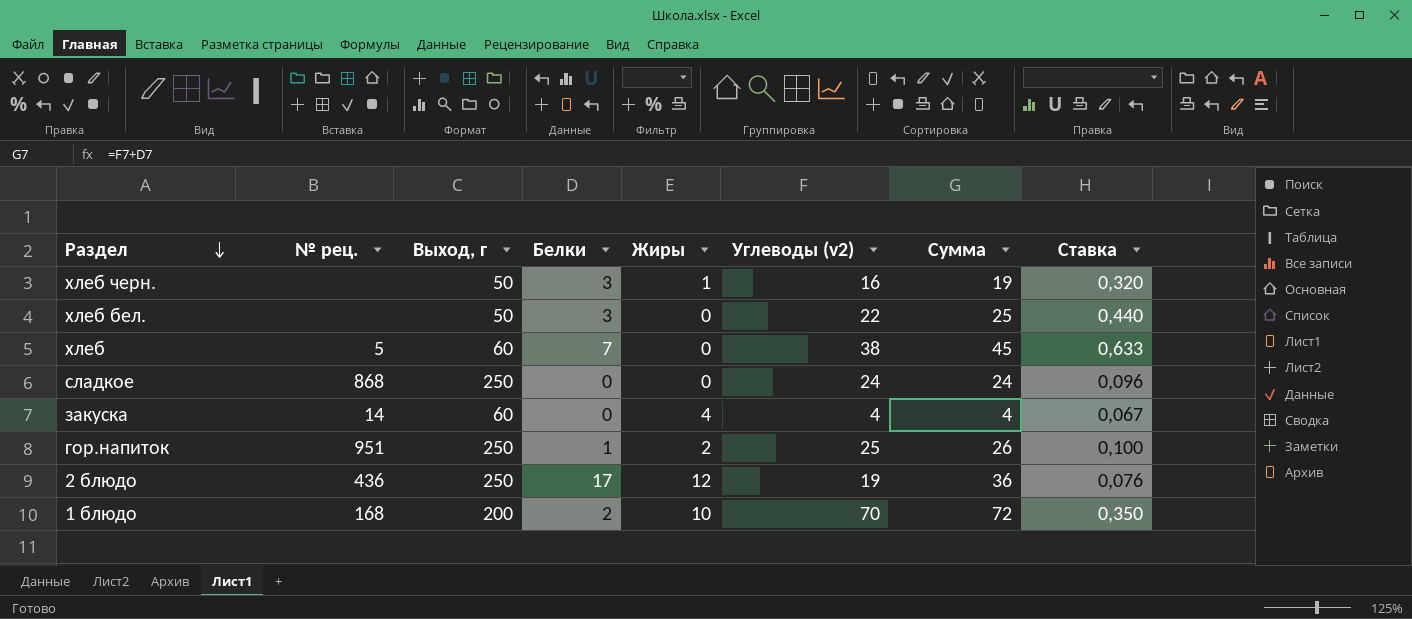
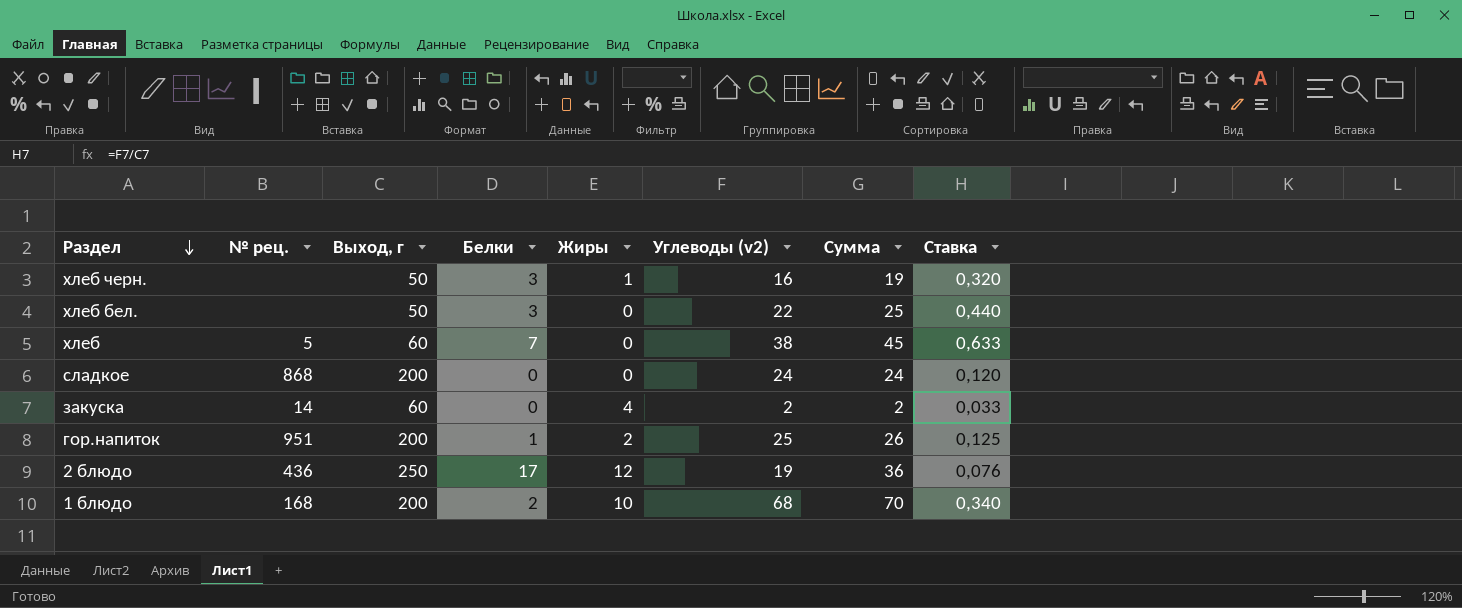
сладкое | Выход, г: 250 -> 200
сладкое | Ставка: 0,096 -> 0,120
закуска | Углеводы (v2): 4 -> 2
закуска | Сумма: 4 -> 2
закуска | Ставка: 0,067 -> 0,033
гор.напиток | Выход, г: 250 -> 200
гор.напиток | Ставка: 0,100 -> 0,125
1 блюдо | Углеводы (v2): 70 -> 68
1 блюдо | Сумма: 72 -> 70
1 блюдо | Ставка: 0,350 -> 0,340

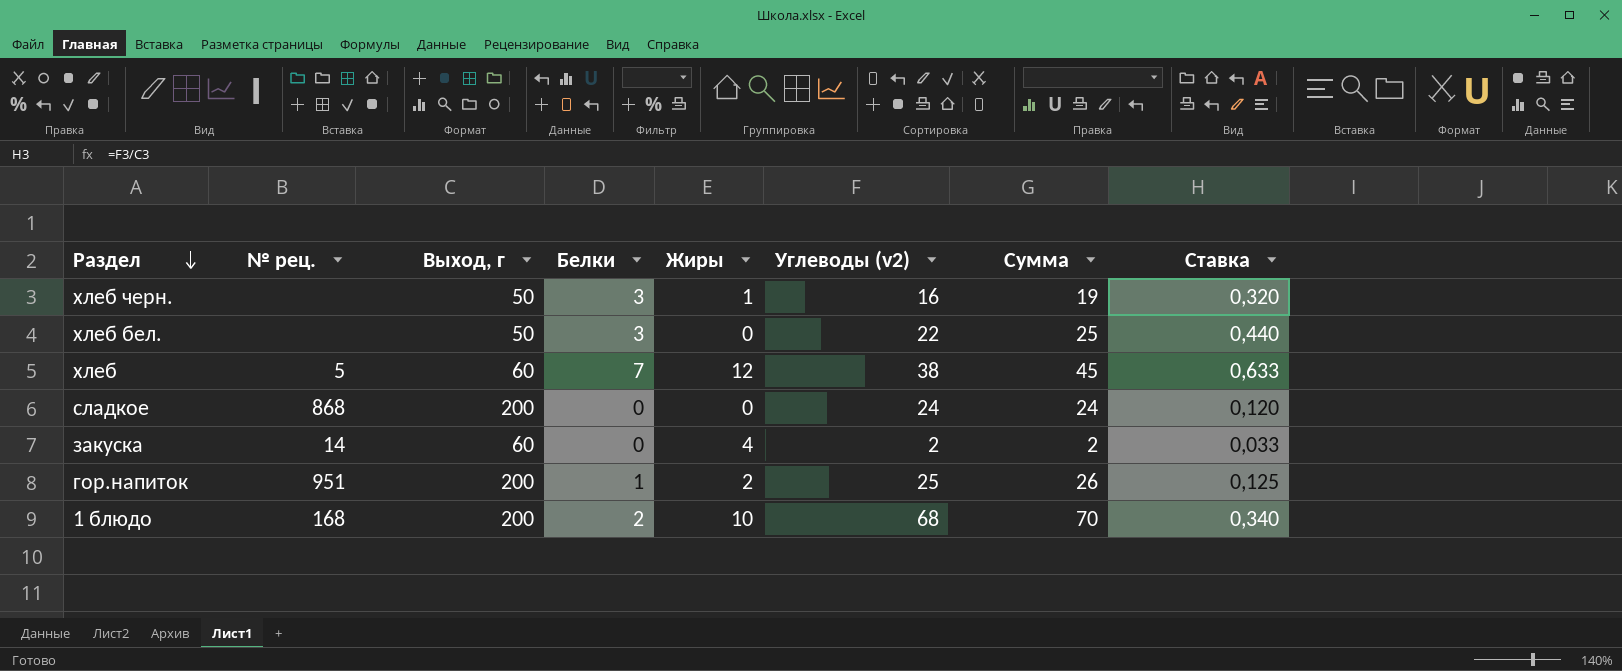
row 2 блюдо: 436 | 250 | 17 | 12 | 19 | 36 | 0,076 -> none
хлеб | Жиры: 0 -> 12

